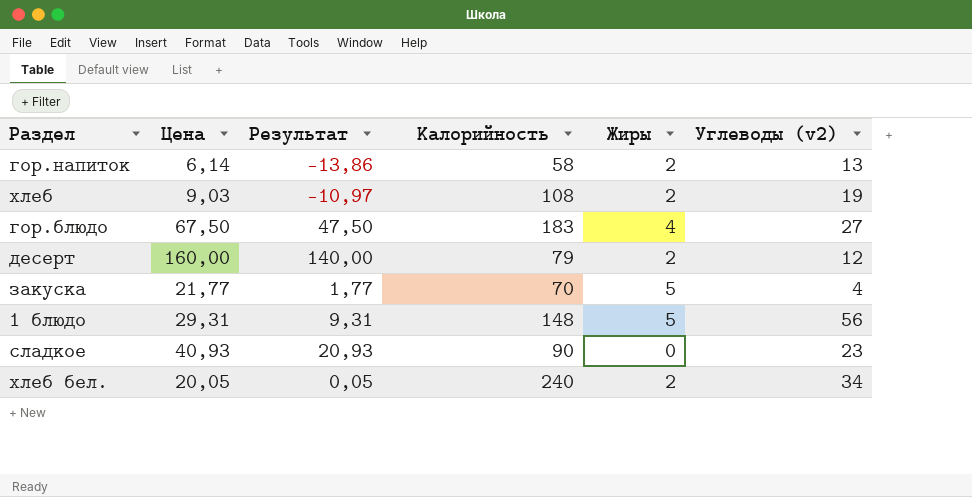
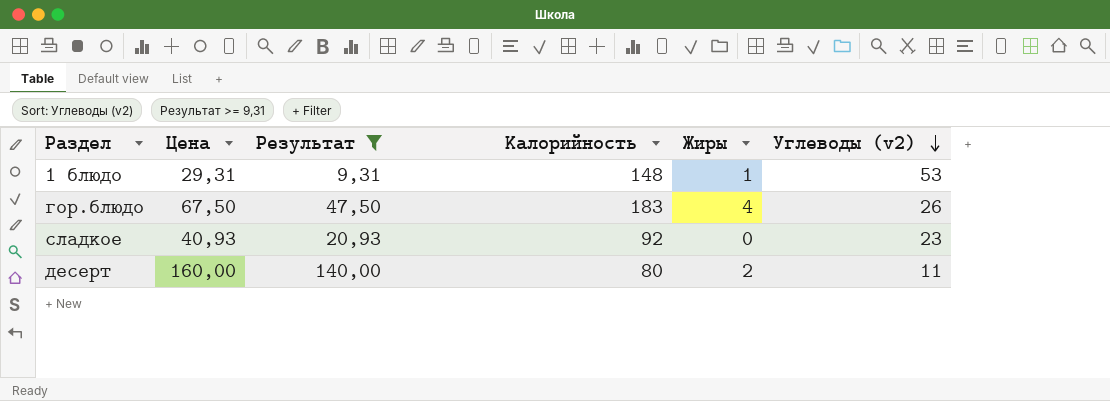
filter: none -> Результат >= 9,31
row order: none -> Углеводы (v2) descending
1 блюдо | Жиры: 5 -> 1
1 блюдо | Углеводы (v2): 56 -> 53
гор.блюдо | Углеводы (v2): 27 -> 26
сладкое | Калорийность: 90 -> 92
десерт | Калорийность: 79 -> 80
десерт | Углеводы (v2): 12 -> 11

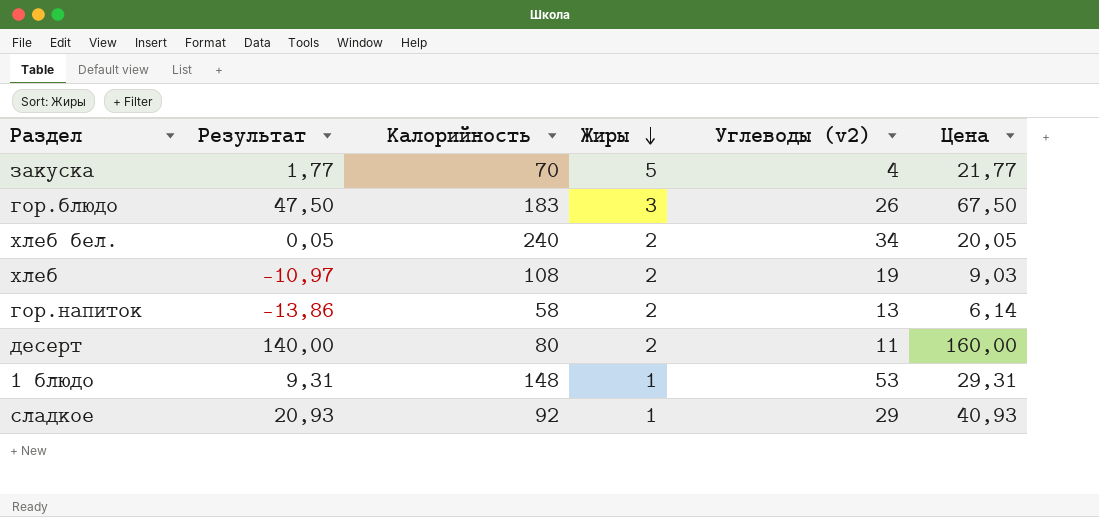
filter: Результат >= 9,31 -> none
row order: Углеводы (v2) descending -> Жиры descending
column Цена | position: 2 -> 6
гор.блюдо | Жиры: 4 -> 3
сладкое | Жиры: 0 -> 1
сладкое | Углеводы (v2): 23 -> 29

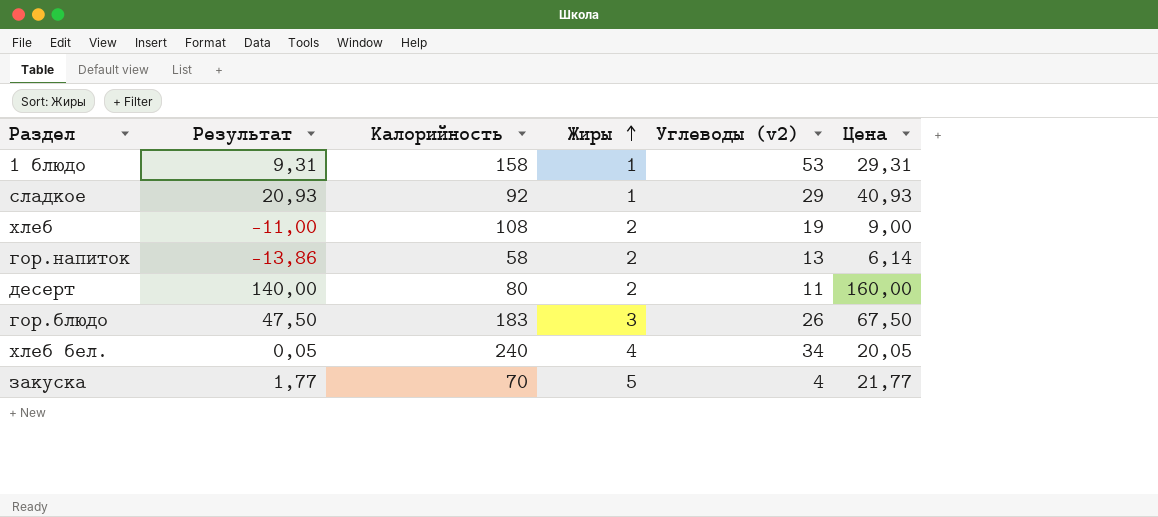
row order: Жиры descending -> Жиры ascending
1 блюдо | Калорийность: 148 -> 158
хлеб | Результат: -10,97 -> -11,00
хлеб | Цена: 9,03 -> 9,00
хлеб бел. | Жиры: 2 -> 4

